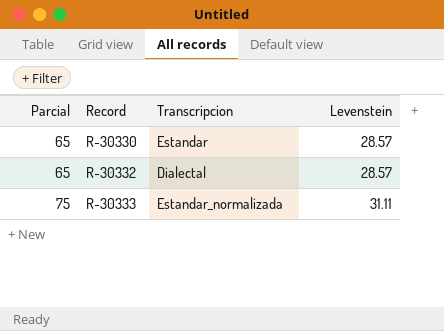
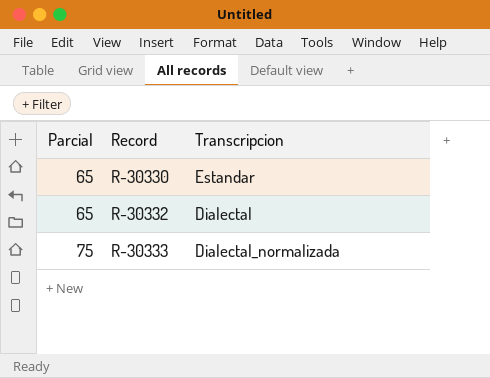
column Levenstein | position: 4 -> none
R-30333 | Transcripcion: Estandar_normalizada -> Dialectal_normalizada

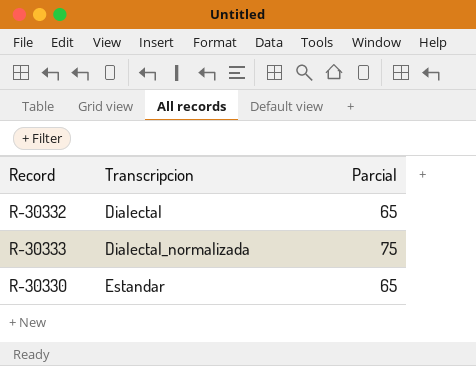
row order: Parcial ascending -> Transcripcion ascending
column Parcial | position: 1 -> 3

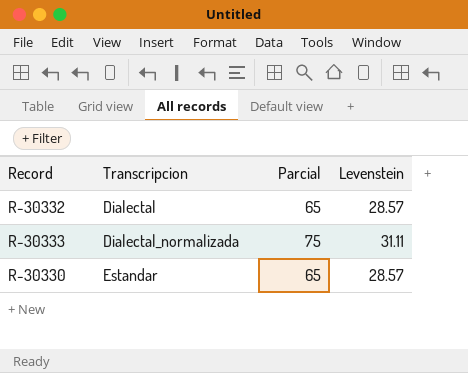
column Levenstein | position: none -> 4

